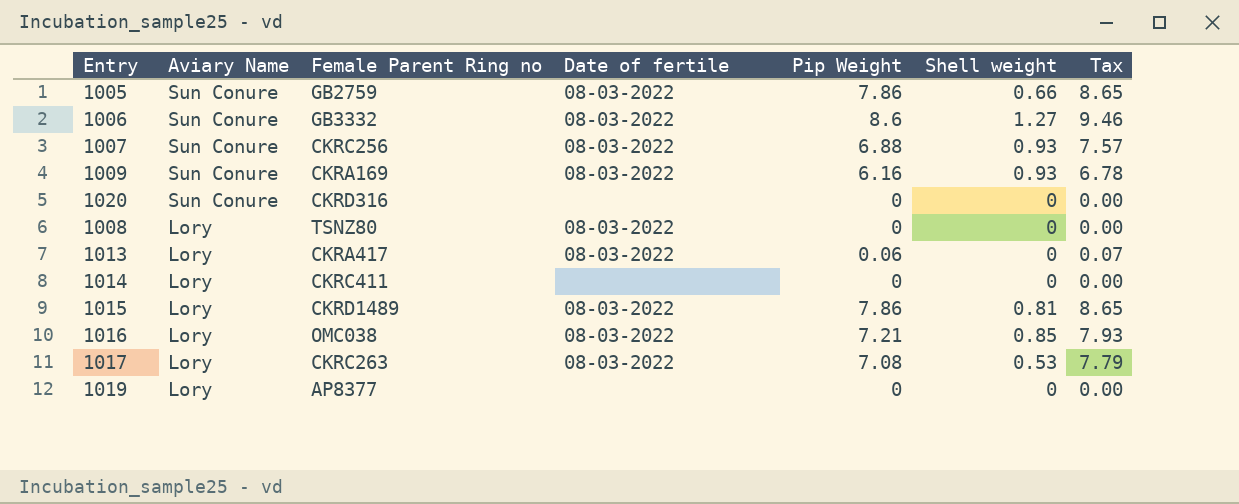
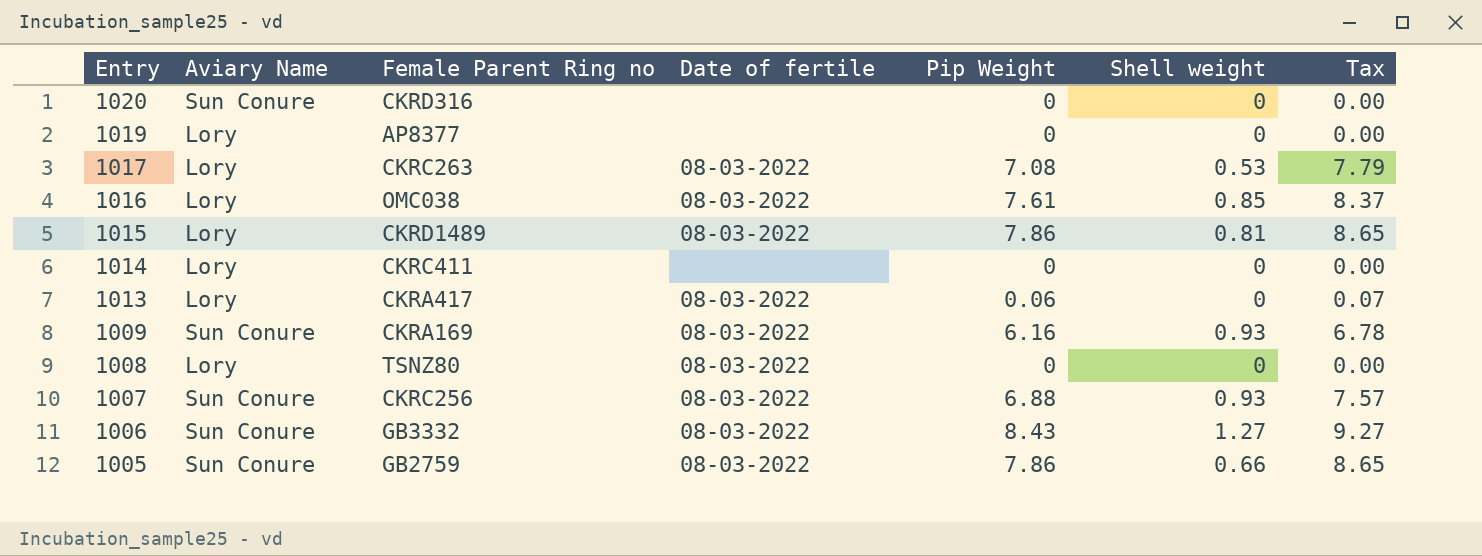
row order: Aviary Name descending -> Entry descending
1016 | Pip Weight: 7.21 -> 7.61
1016 | Tax: 7.93 -> 8.37
1006 | Pip Weight: 8.6 -> 8.43
1006 | Tax: 9.46 -> 9.27

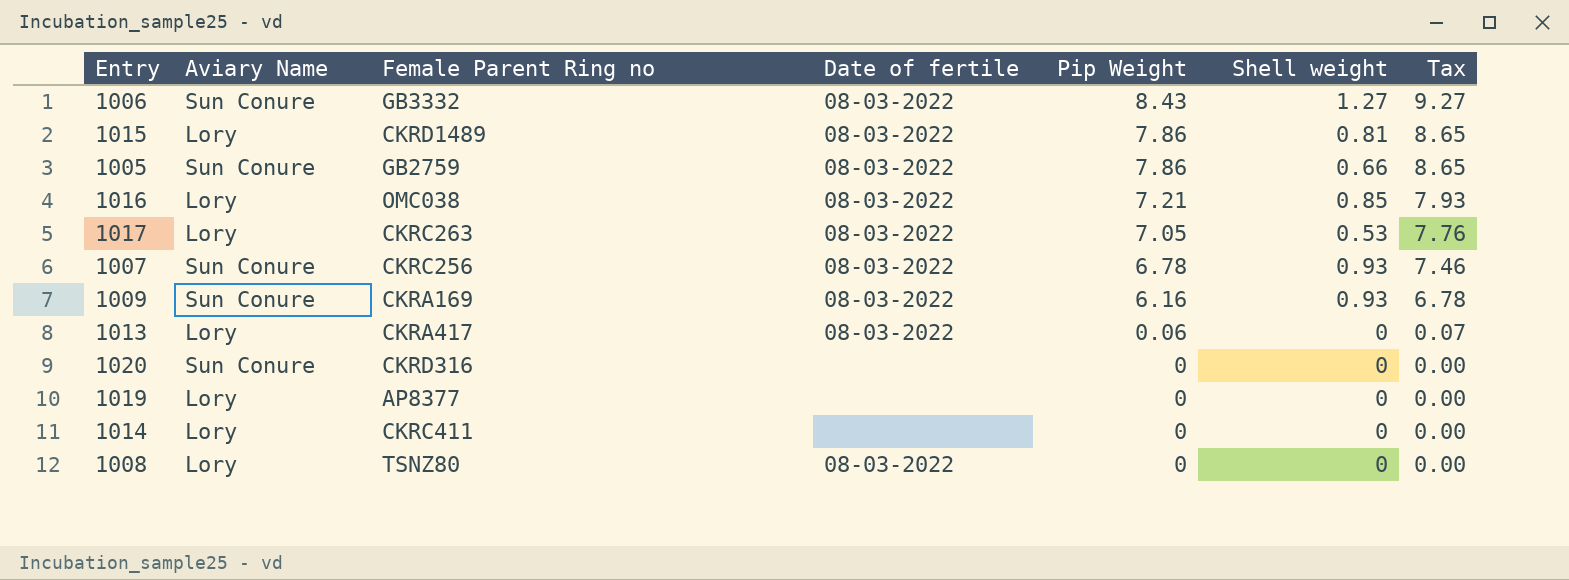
row order: Entry descending -> Pip Weight descending
1016 | Pip Weight: 7.61 -> 7.21
1016 | Tax: 8.37 -> 7.93
1017 | Pip Weight: 7.08 -> 7.05
1017 | Tax: 7.79 -> 7.76
1007 | Pip Weight: 6.88 -> 6.78
1007 | Tax: 7.57 -> 7.46

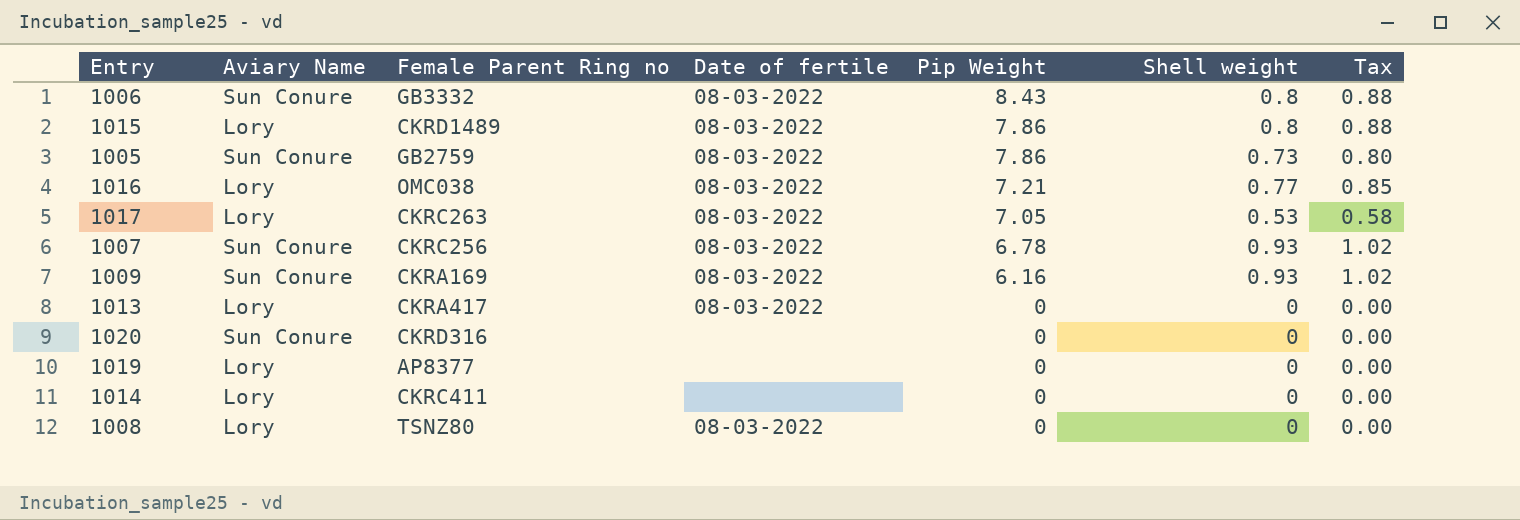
column Tax | formula: [Pip Weight] * 1.1 -> [Shell weight] * 1.1
1006 | Shell weight: 1.27 -> 0.8
1015 | Shell weight: 0.81 -> 0.8
1005 | Shell weight: 0.66 -> 0.73
1016 | Shell weight: 0.85 -> 0.77
1013 | Pip Weight: 0.06 -> 0

